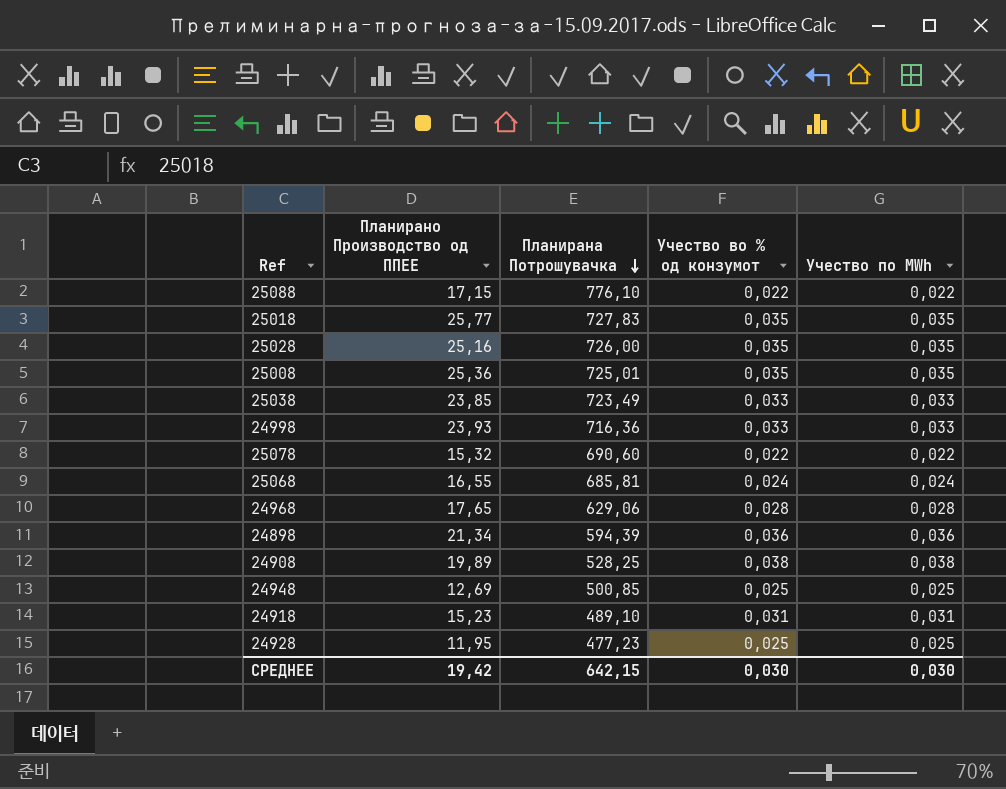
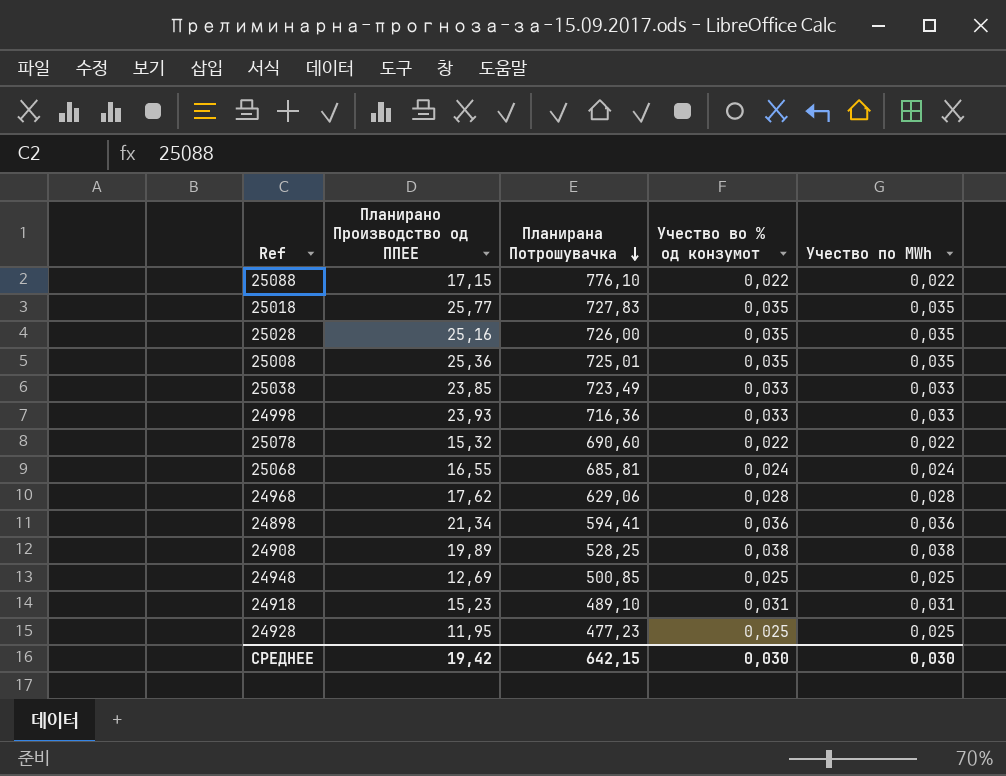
24968 | Планирано Производство од ППЕЕ: 17,65 -> 17,62
24898 | Планирана Потрошувачка: 594,39 -> 594,41

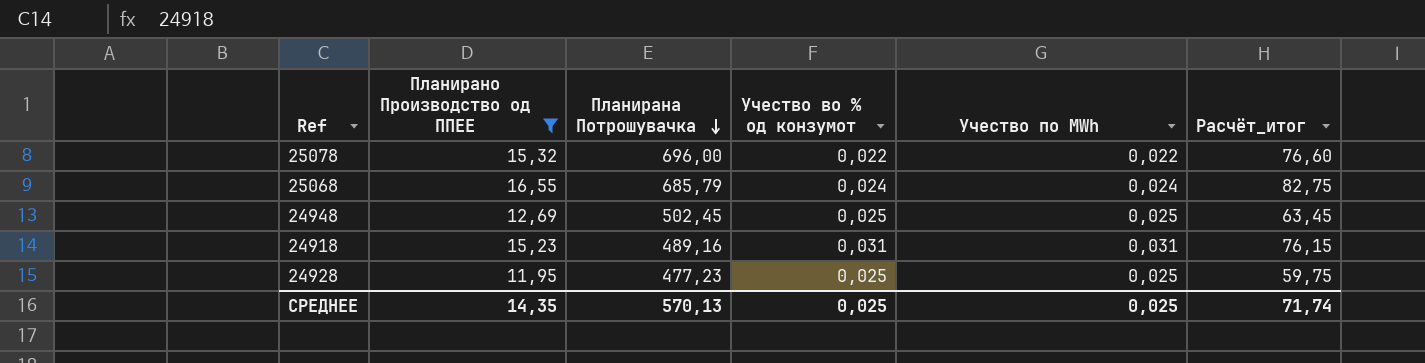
filter: none -> Планирано Производство од ППЕЕ <= 16,55
column Расчёт_итог | formula: none -> [Планирано Производство од ППЕЕ] * 5
25078 | Планирана Потрошувачка: 690,60 -> 696,00
25068 | Планирана Потрошувачка: 685,81 -> 685,79
24948 | Планирана Потрошувачка: 500,85 -> 502,45
24918 | Планирана Потрошувачка: 489,10 -> 489,16
СРЕДНЕЕ | Планирано Производство од ППЕЕ: 19,42 -> 14,35
СРЕДНЕЕ | Планирана Потрошувачка: 642,15 -> 570,13
СРЕДНЕЕ | Учество во % од конзумот: 0,030 -> 0,025
СРЕДНЕЕ | Учество по MWh: 0,030 -> 0,025

